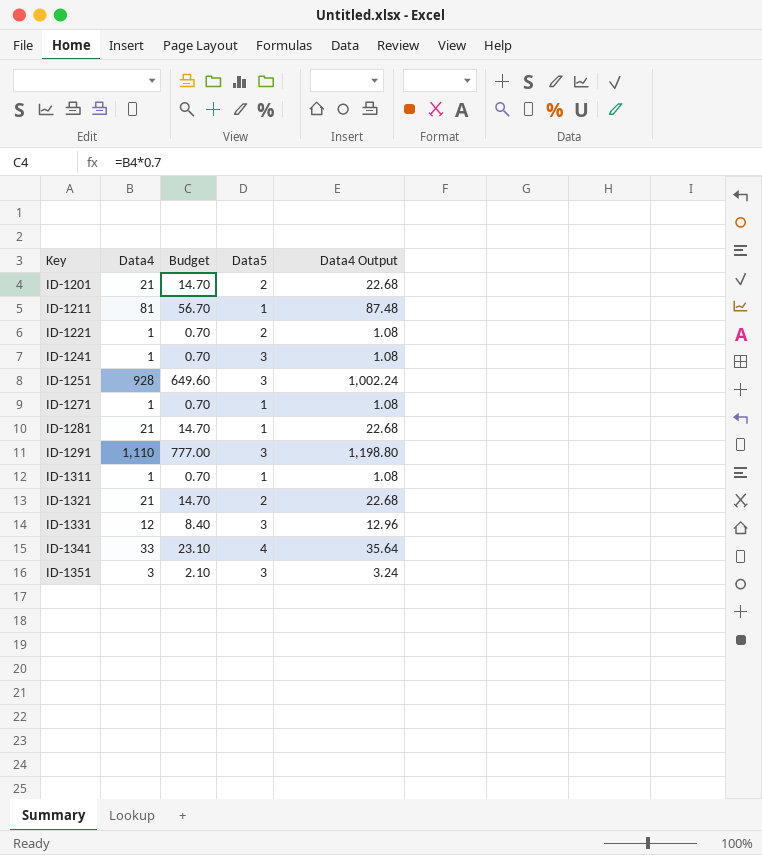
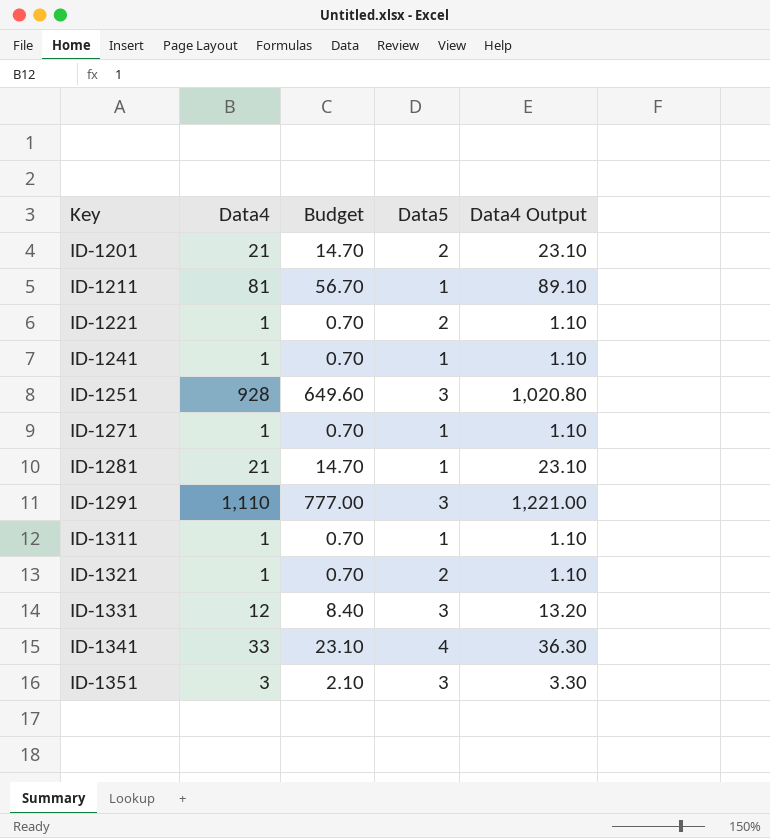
column Data4 Output | formula: [Data4] * 1.08 -> [Data4] * 1.1
ID-1241 | Data5: 3 -> 1
ID-1321 | Data4: 21 -> 1
ID-1321 | Budget: 14.70 -> 0.70

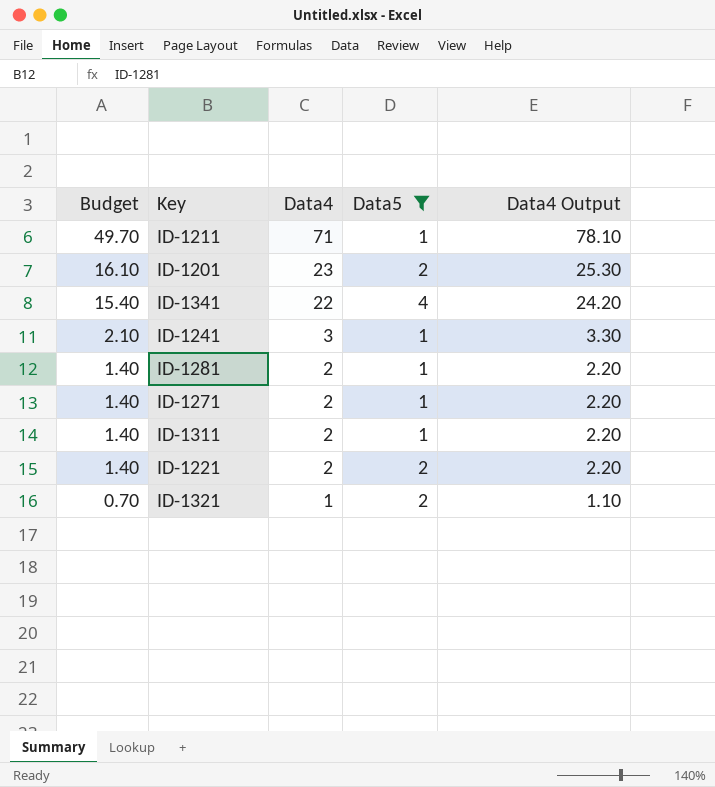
filter: none -> Data5 != 3
row order: Key ascending -> Budget descending
column Budget | position: 3 -> 1
ID-1211 | Budget: 56.70 -> 49.70
ID-1211 | Data4: 81 -> 71
ID-1211 | Data4 Output: 89.10 -> 78.10
ID-1201 | Budget: 14.70 -> 16.10
ID-1201 | Data4: 21 -> 23
ID-1201 | Data4 Output: 23.10 -> 25.30
ID-1341 | Budget: 23.10 -> 15.40
ID-1341 | Data4: 33 -> 22
ID-1341 | Data4 Output: 36.30 -> 24.20
ID-1241 | Budget: 0.70 -> 2.10
ID-1241 | Data4: 1 -> 3
ID-1241 | Data4 Output: 1.10 -> 3.30
ID-1281 | Budget: 14.70 -> 1.40
ID-1281 | Data4: 21 -> 2
ID-1281 | Data4 Output: 23.10 -> 2.20
ID-1271 | Budget: 0.70 -> 1.40
ID-1271 | Data4: 1 -> 2
ID-1271 | Data4 Output: 1.10 -> 2.20
ID-1311 | Budget: 0.70 -> 1.40
ID-1311 | Data4: 1 -> 2
ID-1311 | Data4 Output: 1.10 -> 2.20
ID-1221 | Budget: 0.70 -> 1.40
ID-1221 | Data4: 1 -> 2
ID-1221 | Data4 Output: 1.10 -> 2.20

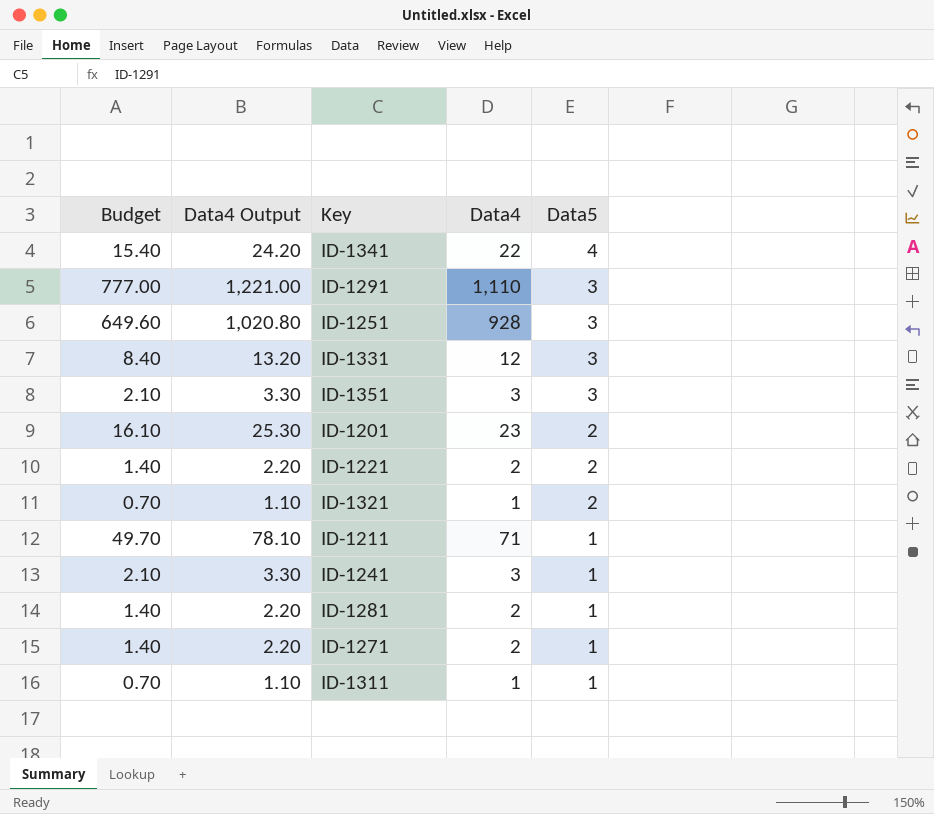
filter: Data5 != 3 -> none
row order: Budget descending -> Data5 descending
column Data4 Output | position: 5 -> 2
ID-1311 | Budget: 1.40 -> 0.70
ID-1311 | Data4 Output: 2.20 -> 1.10
ID-1311 | Data4: 2 -> 1

